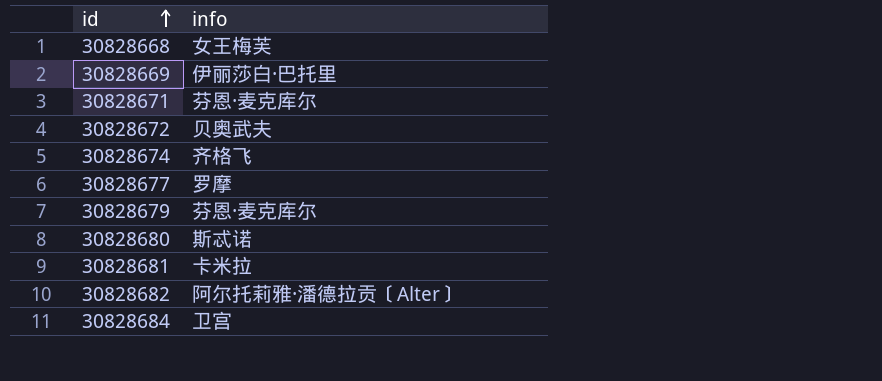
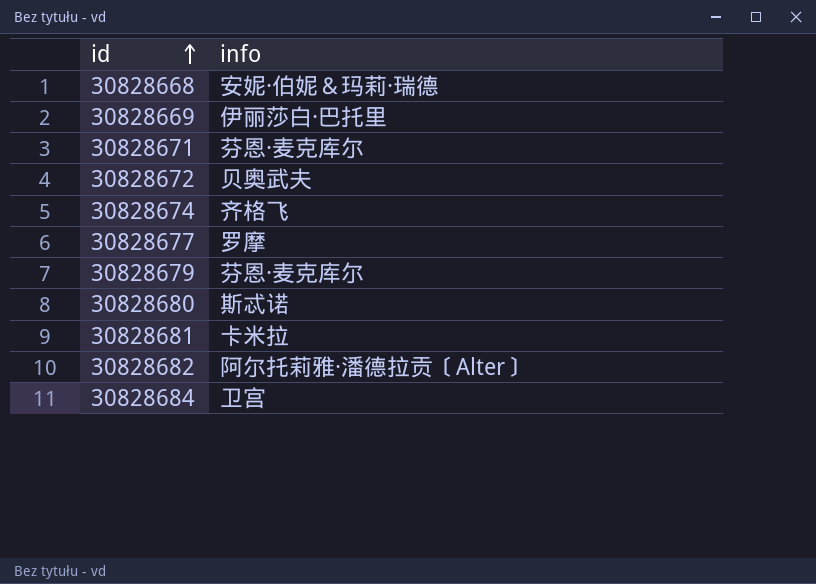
30828668 | info: 女王梅芙 -> 安妮·伯妮＆玛莉·瑞德

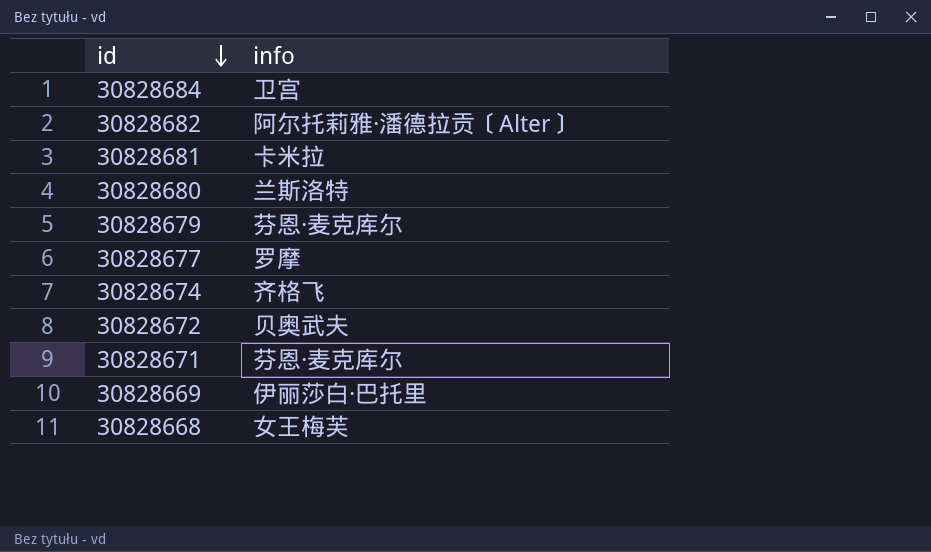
row order: id ascending -> id descending
30828680 | info: 斯忒诺 -> 兰斯洛特
30828668 | info: 安妮·伯妮＆玛莉·瑞德 -> 女王梅芙

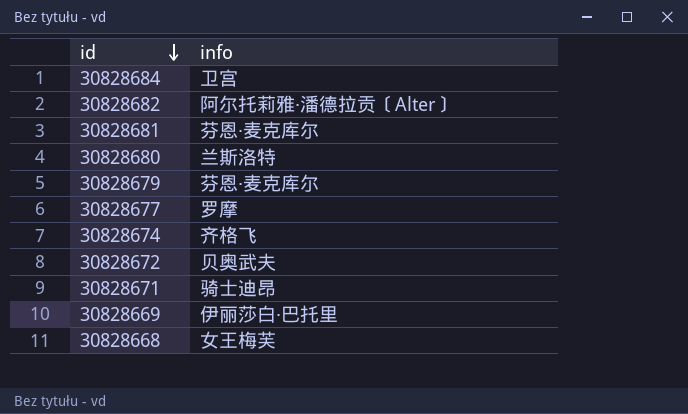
30828681 | info: 卡米拉 -> 芬恩·麦克库尔
30828671 | info: 芬恩·麦克库尔 -> 骑士迪昂

